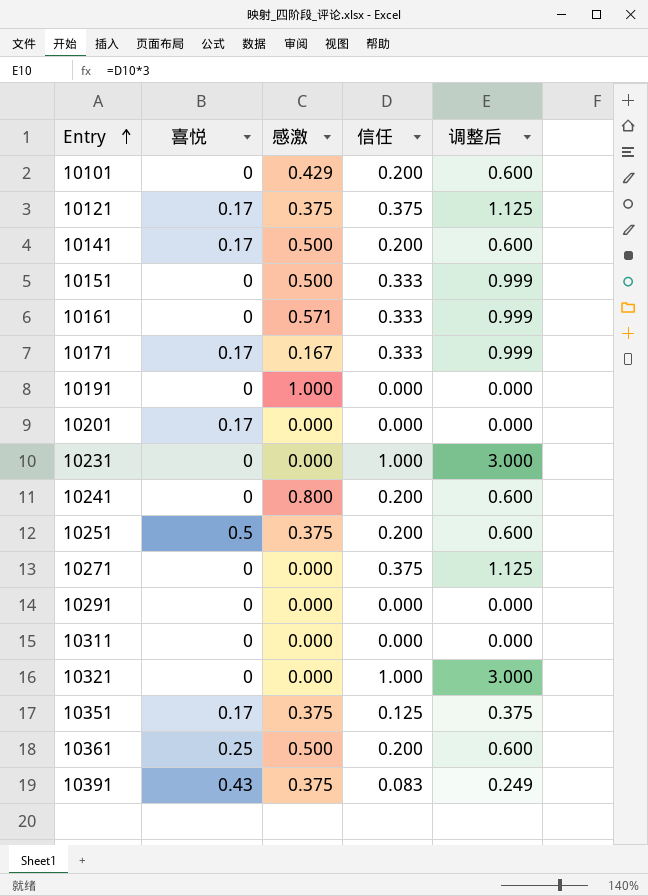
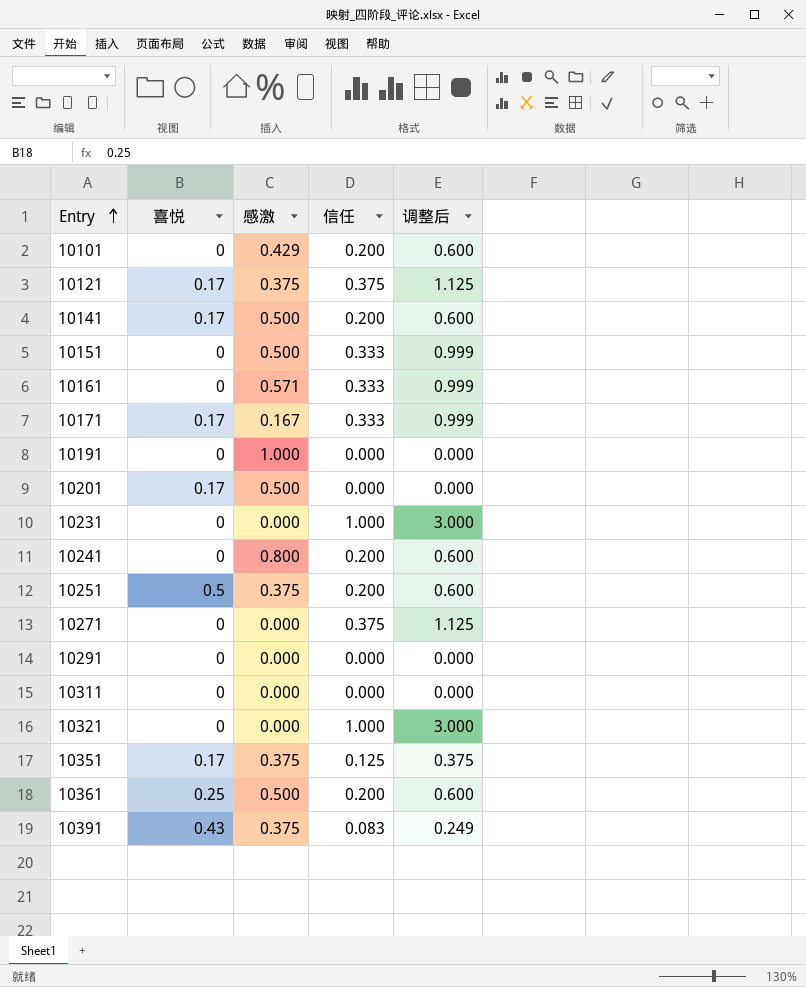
10201 | 感激: 0.000 -> 0.500

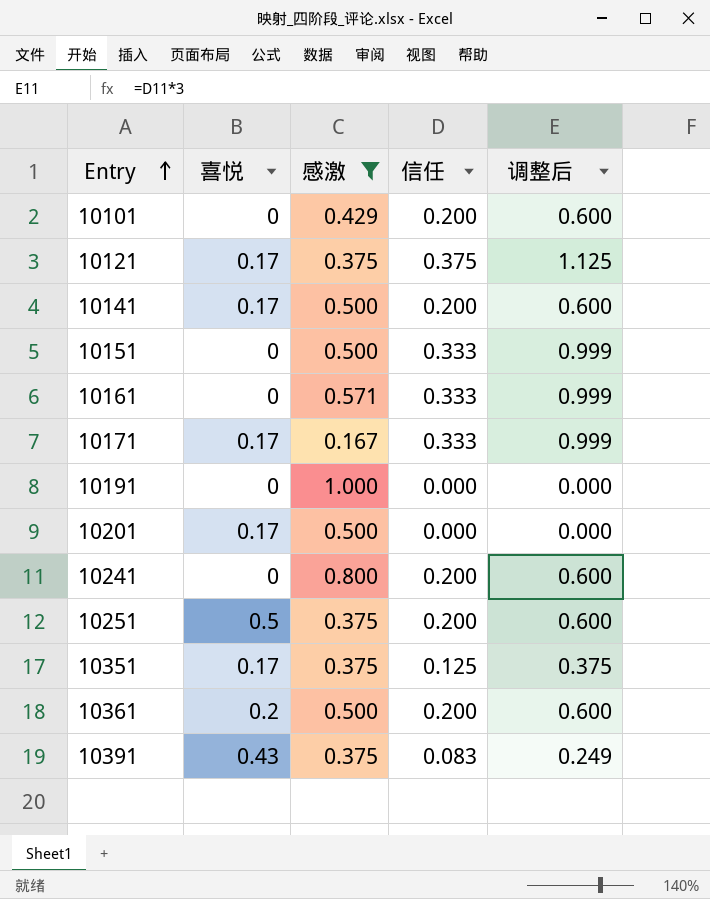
filter: none -> 感激 != 0.000
10361 | 喜悦: 0.25 -> 0.2

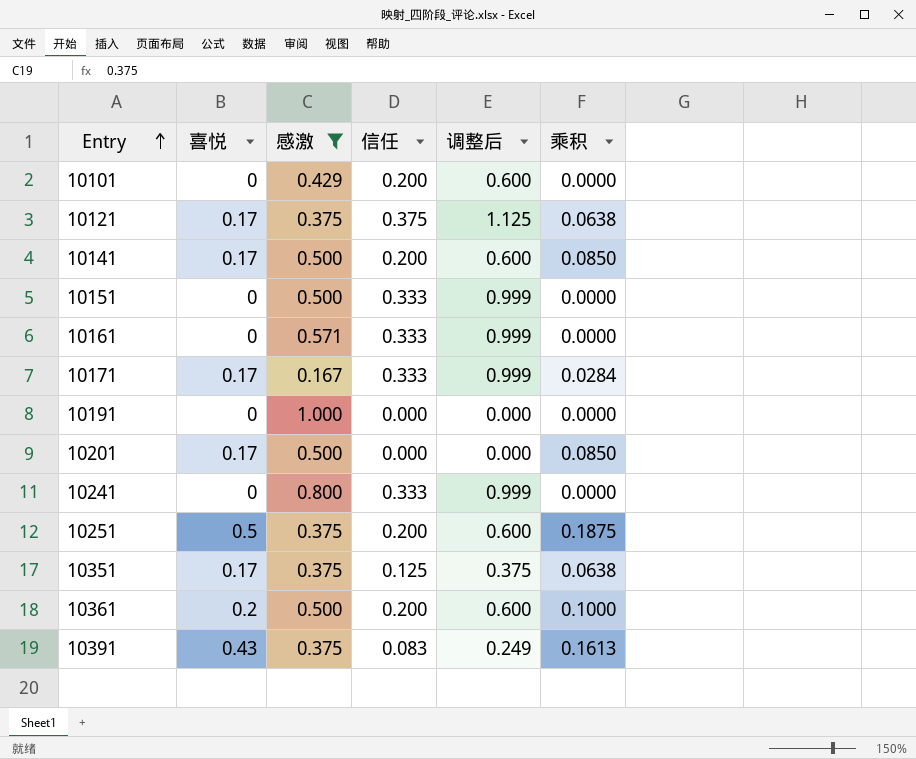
column 乘积 | formula: none -> [喜悦] * [感激]
10241 | 信任: 0.200 -> 0.333
10241 | 调整后: 0.600 -> 0.999

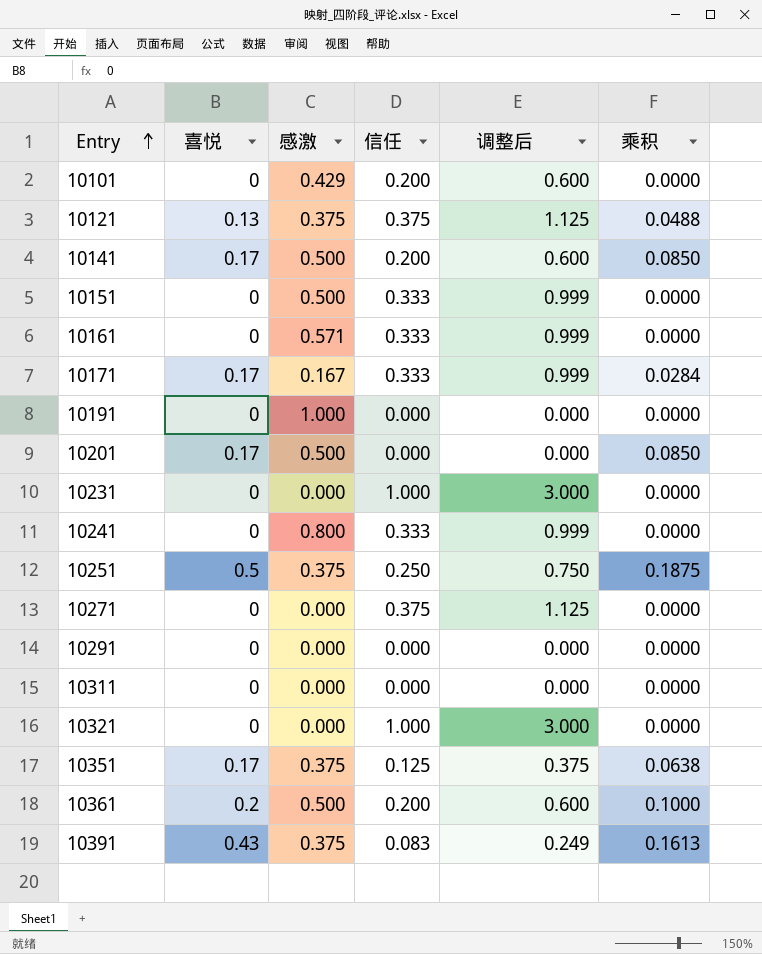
filter: 感激 != 0.000 -> none
10121 | 喜悦: 0.17 -> 0.13
10121 | 乘积: 0.0638 -> 0.0488
10251 | 信任: 0.200 -> 0.250
10251 | 调整后: 0.600 -> 0.750

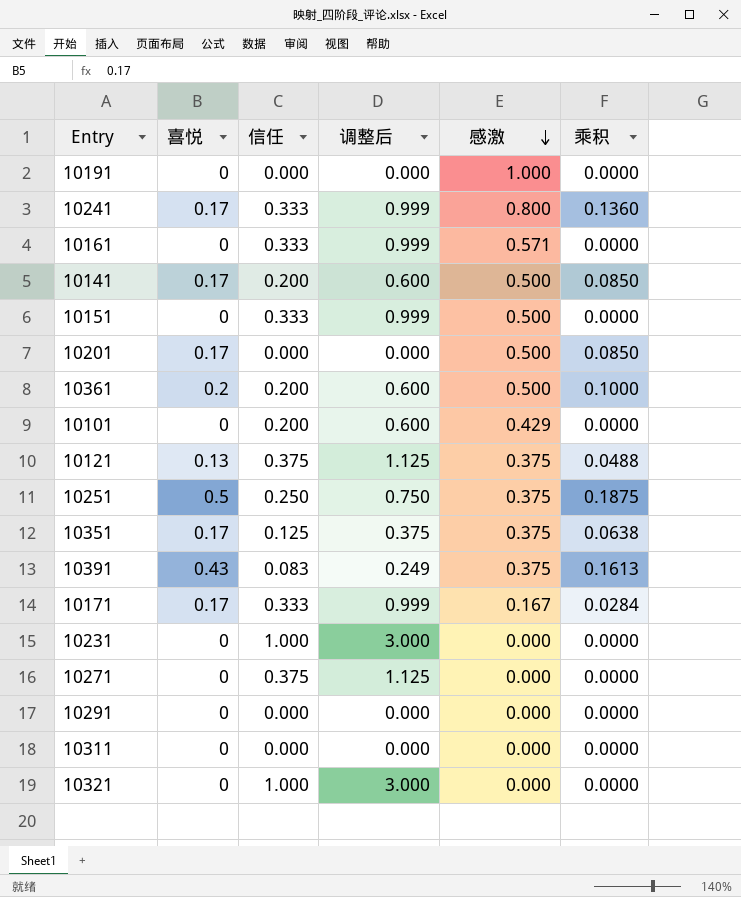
row order: Entry ascending -> 感激 descending
column 感激 | position: 3 -> 5
10241 | 喜悦: 0 -> 0.17
10241 | 乘积: 0.0000 -> 0.1360

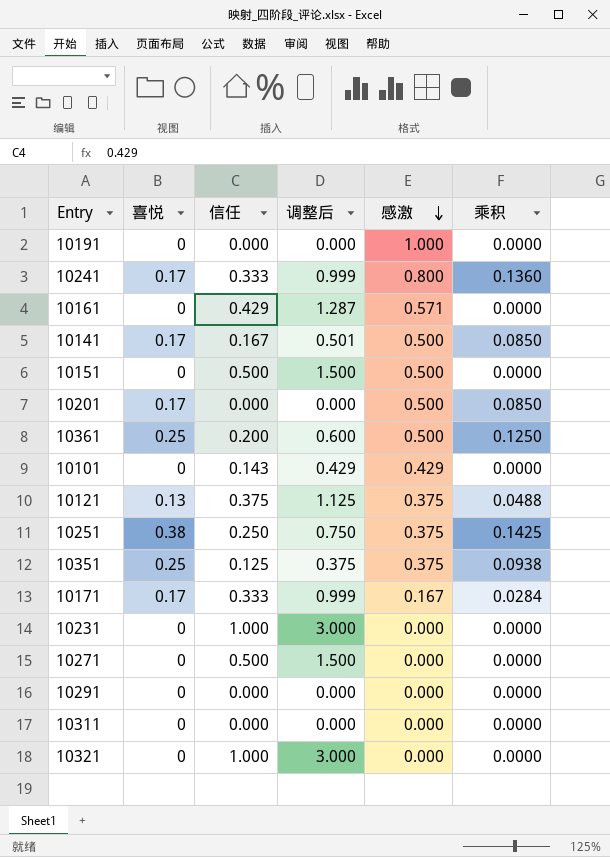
row 10391: 0.43 | 0.083 | 0.249 | 0.375 | 0.1613 -> none
10161 | 信任: 0.333 -> 0.429
10161 | 调整后: 0.999 -> 1.287
10141 | 信任: 0.200 -> 0.167
10141 | 调整后: 0.600 -> 0.501
10151 | 信任: 0.333 -> 0.500
10151 | 调整后: 0.999 -> 1.500
10361 | 喜悦: 0.2 -> 0.25
10361 | 乘积: 0.1000 -> 0.1250
10101 | 信任: 0.200 -> 0.143
10101 | 调整后: 0.600 -> 0.429
10251 | 喜悦: 0.5 -> 0.38
10251 | 乘积: 0.1875 -> 0.1425
10351 | 喜悦: 0.17 -> 0.25
10351 | 乘积: 0.0638 -> 0.0938
10271 | 信任: 0.375 -> 0.500
10271 | 调整后: 1.125 -> 1.500

